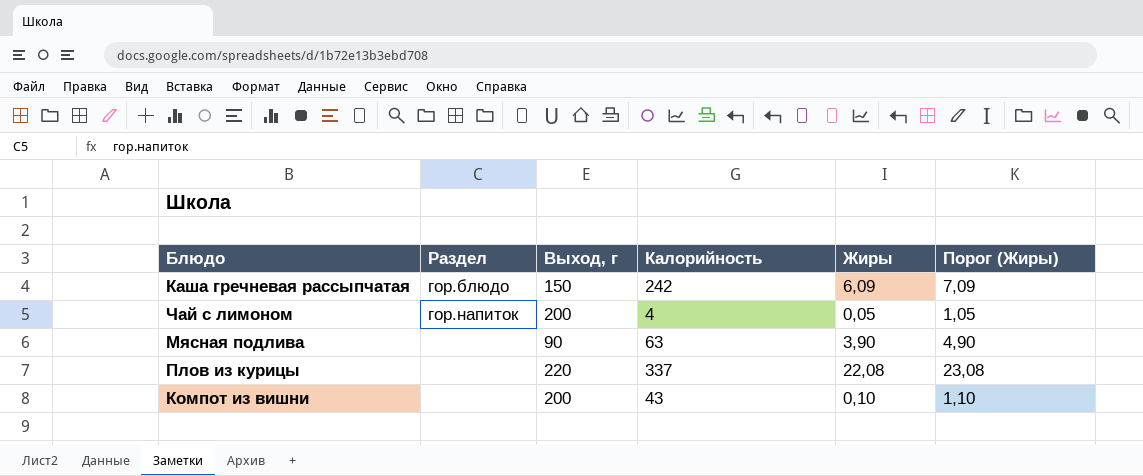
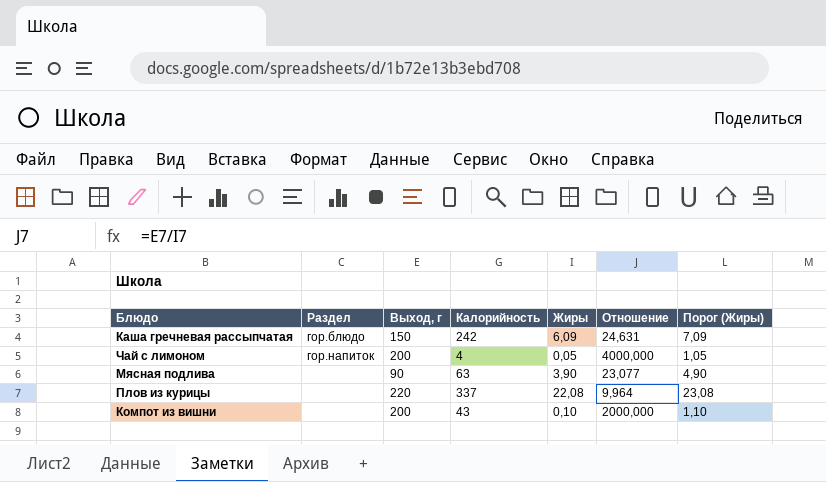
column Отношение | formula: none -> [Выход, г] / [Жиры]

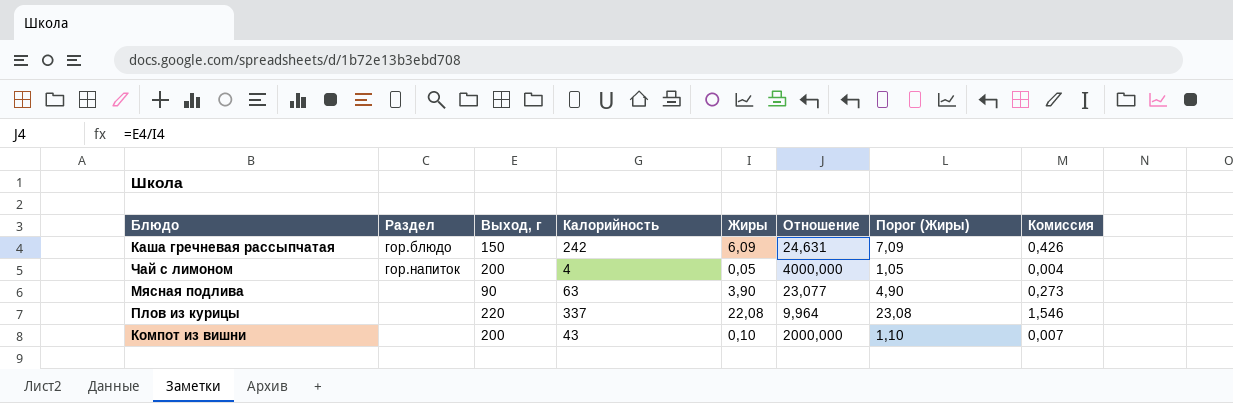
column Комиссия | formula: none -> [Жиры] * 0,07

